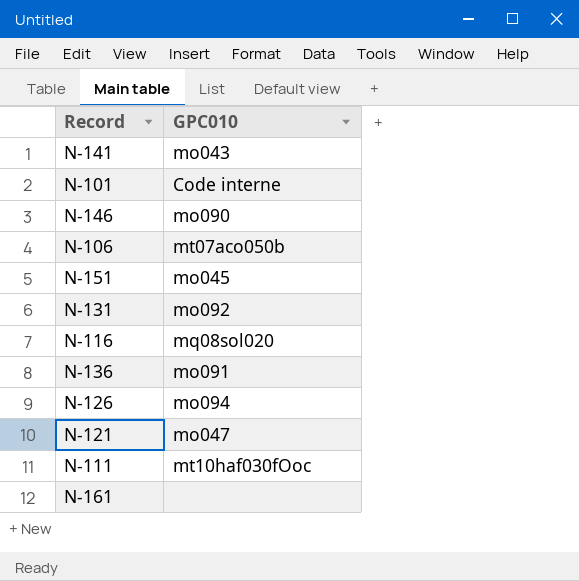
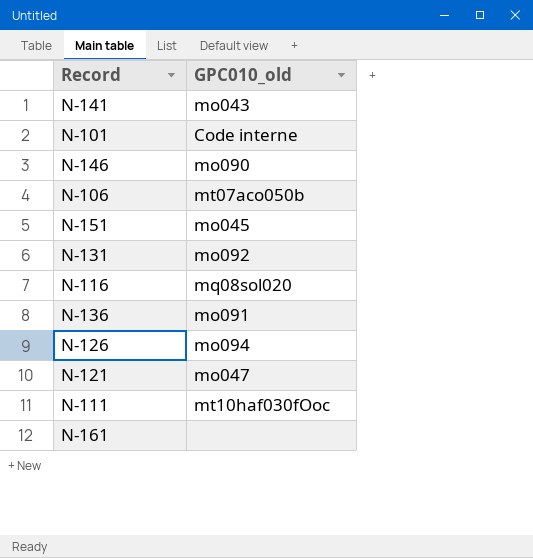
column name: GPC010 -> GPC010_old

